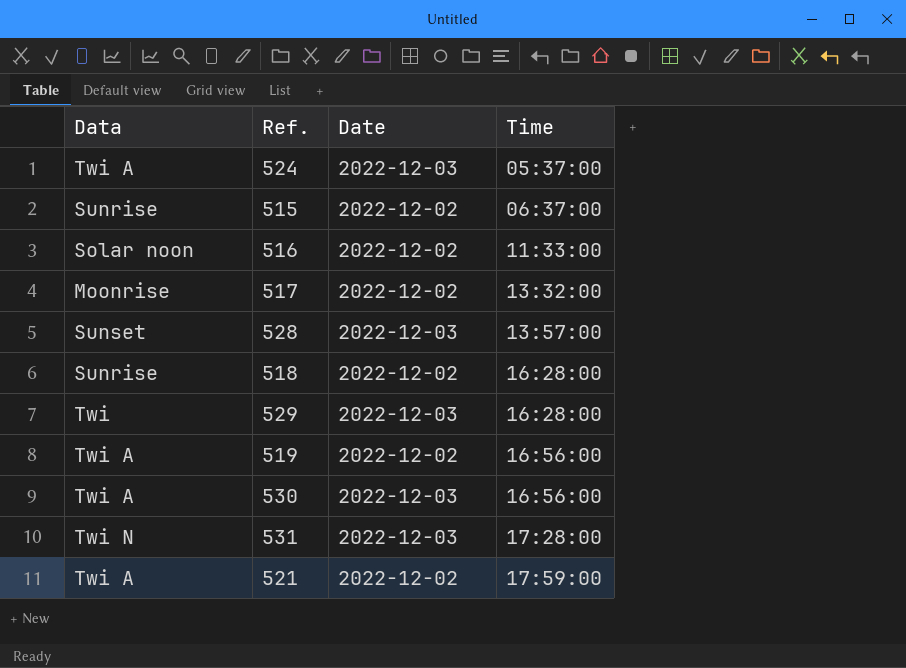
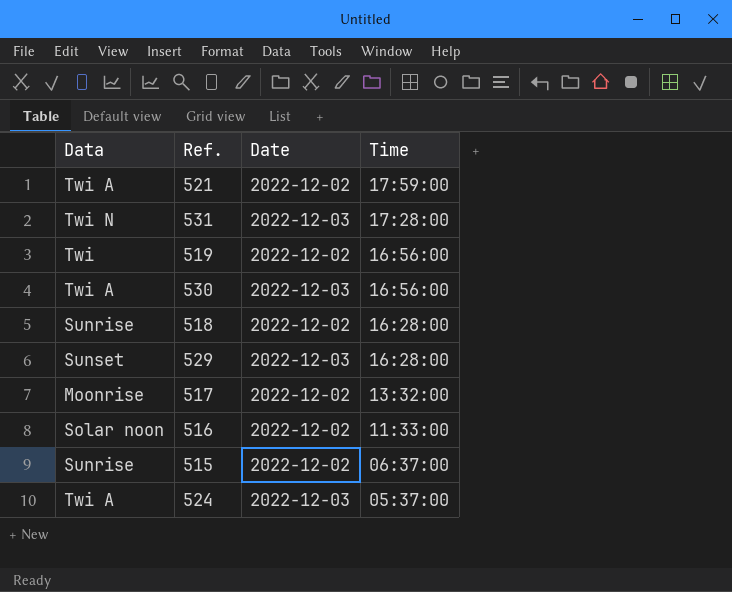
row order: Time ascending -> Time descending
row 528: Sunset | 2022-12-03 | 13:57:00 -> none
519 | Data: Twi A -> Twi
529 | Data: Twi -> Sunset

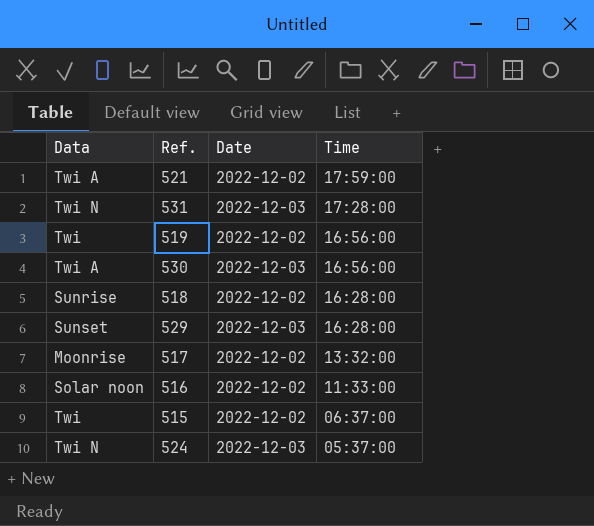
515 | Data: Sunrise -> Twi
524 | Data: Twi A -> Twi N

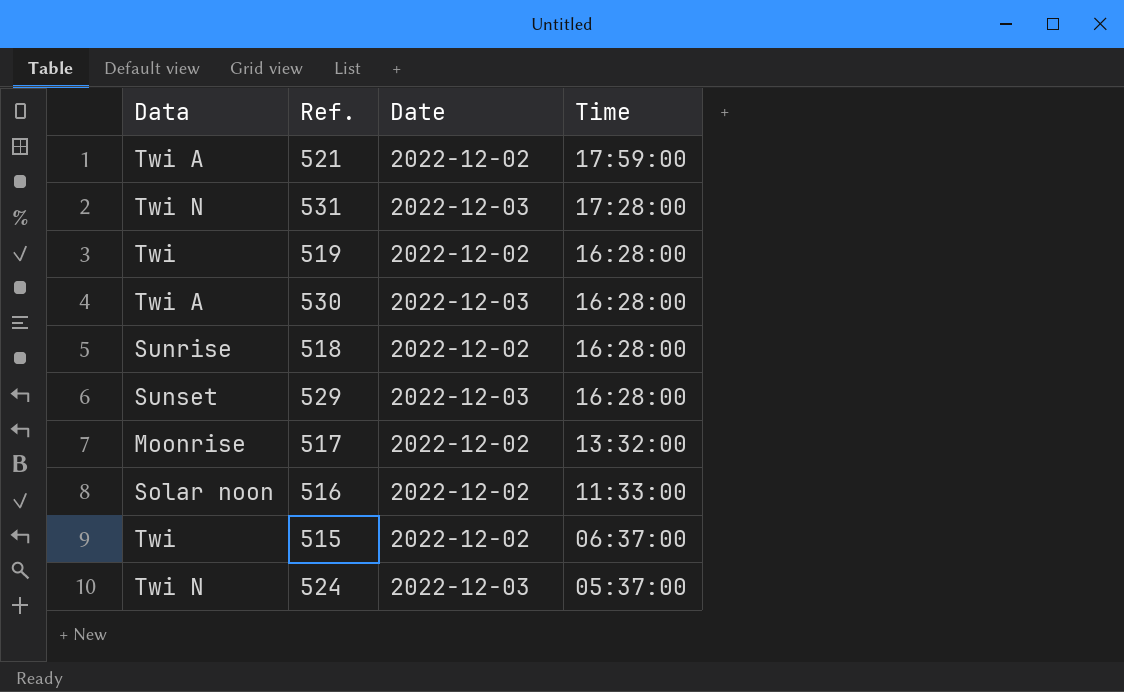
519 | Time: 16:56:00 -> 16:28:00
530 | Time: 16:56:00 -> 16:28:00

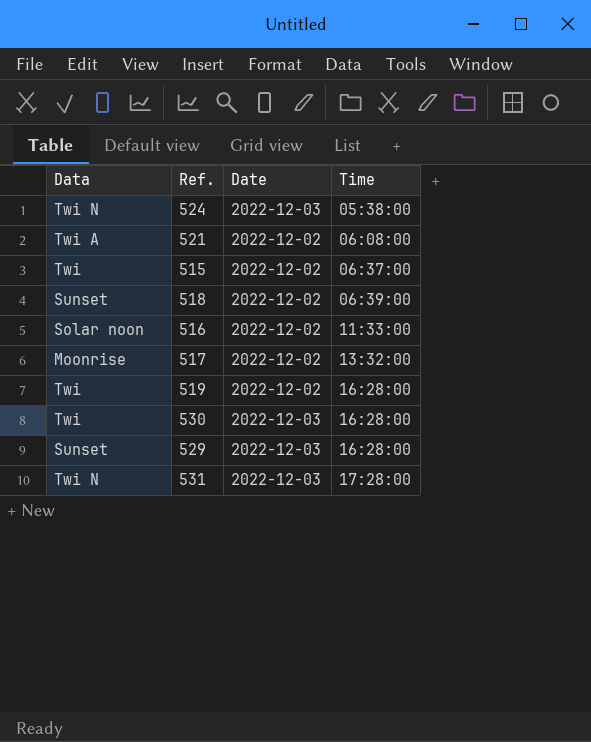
row order: Time descending -> Time ascending
524 | Time: 05:37:00 -> 05:38:00
521 | Time: 17:59:00 -> 06:08:00
518 | Data: Sunrise -> Sunset
518 | Time: 16:28:00 -> 06:39:00
530 | Data: Twi A -> Twi

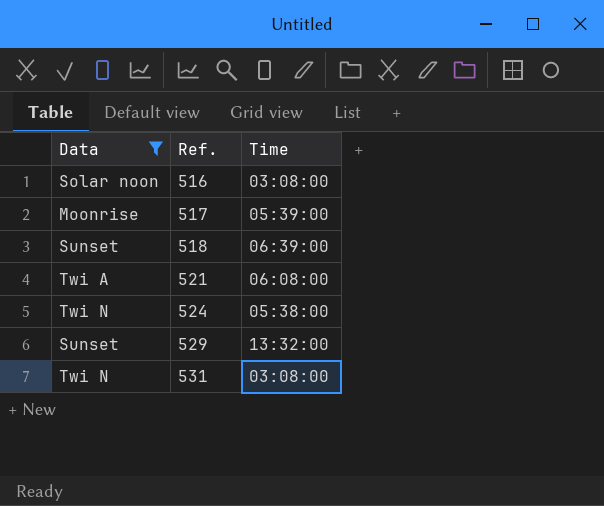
filter: none -> Data != Twi
row order: Time ascending -> Ref. ascending
column Date | position: 3 -> none
516 | Time: 11:33:00 -> 03:08:00
517 | Time: 13:32:00 -> 05:39:00
529 | Time: 16:28:00 -> 13:32:00
531 | Time: 17:28:00 -> 03:08:00

